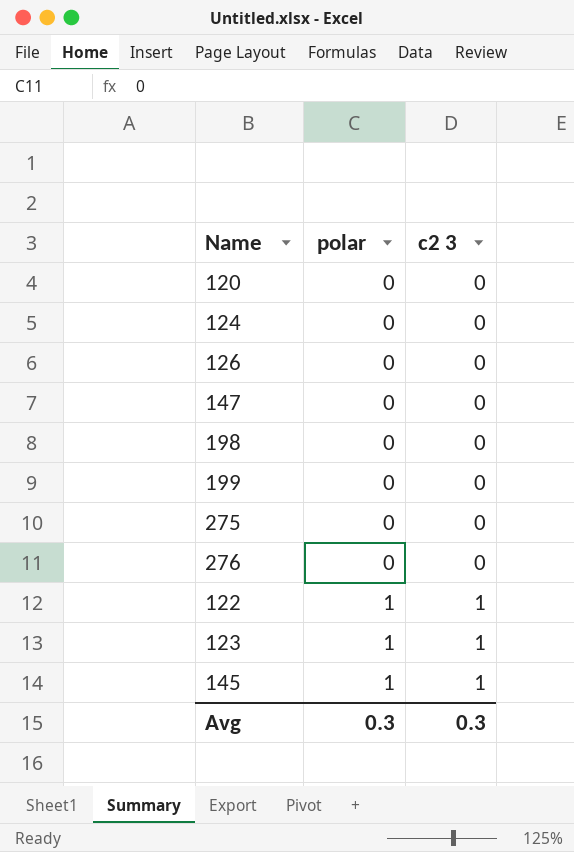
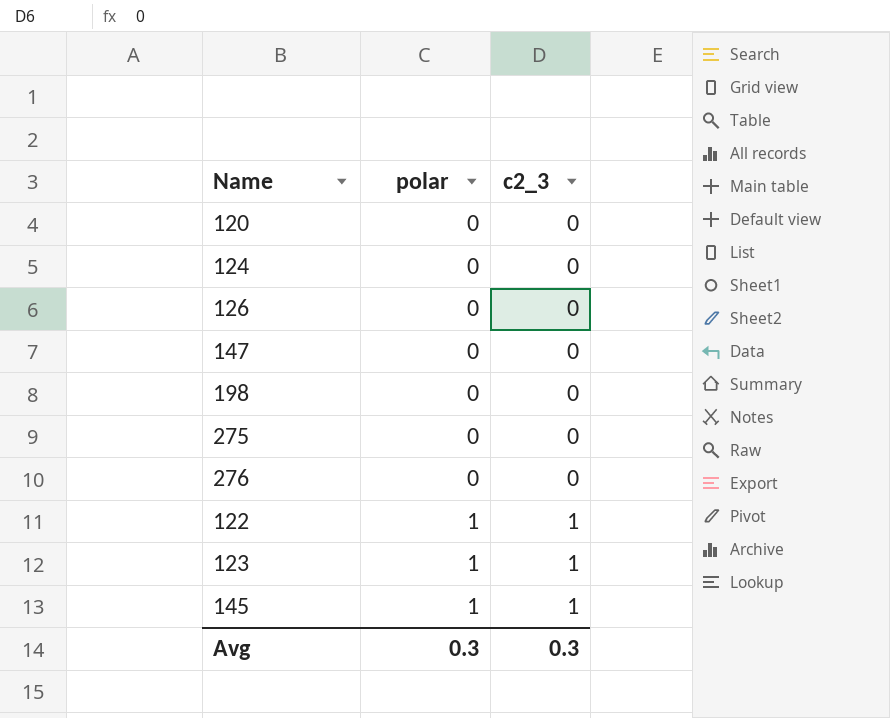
column name: c2 3 -> c2_3
row 199: 0 | 0 -> none

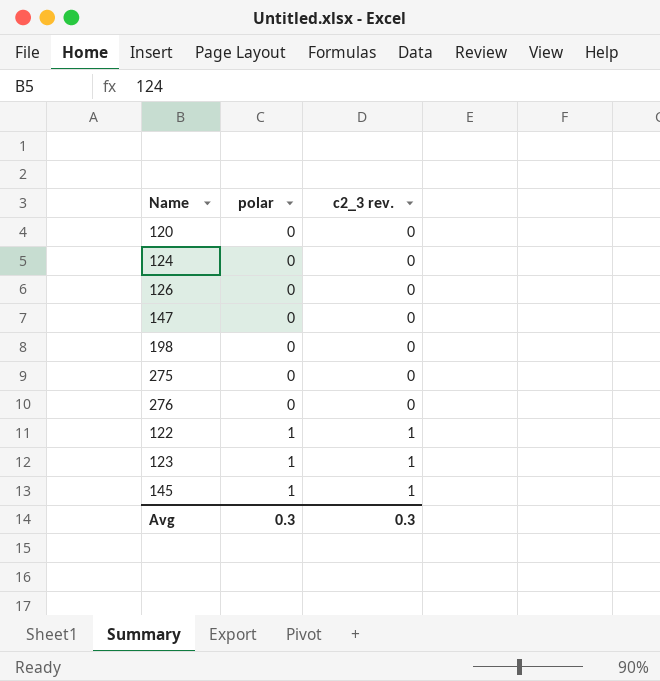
column name: c2_3 -> c2_3 rev.

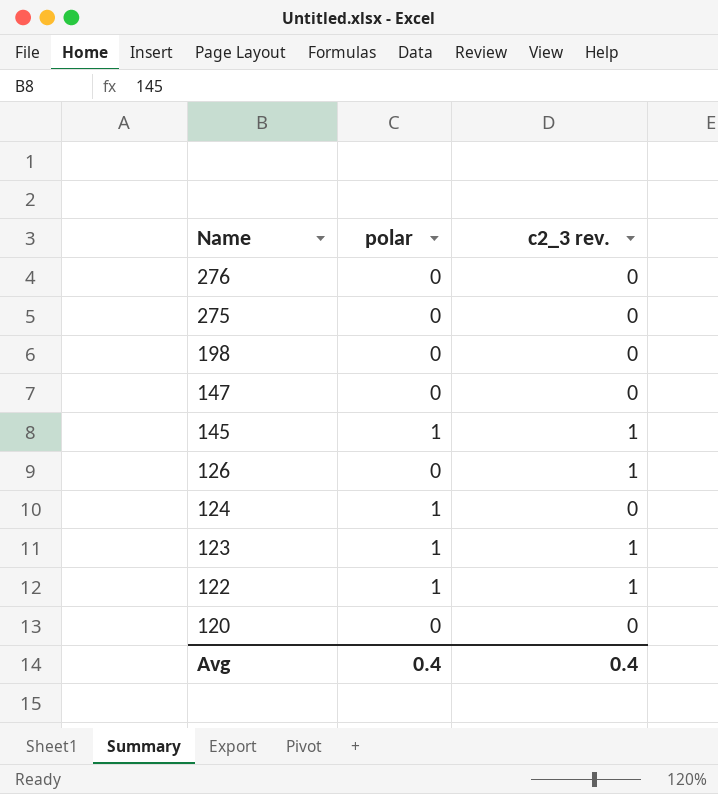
row order: polar ascending -> Name descending
126 | c2_3 rev.: 0 -> 1
124 | polar: 0 -> 1
Avg | polar: 0.3 -> 0.4
Avg | c2_3 rev.: 0.3 -> 0.4

